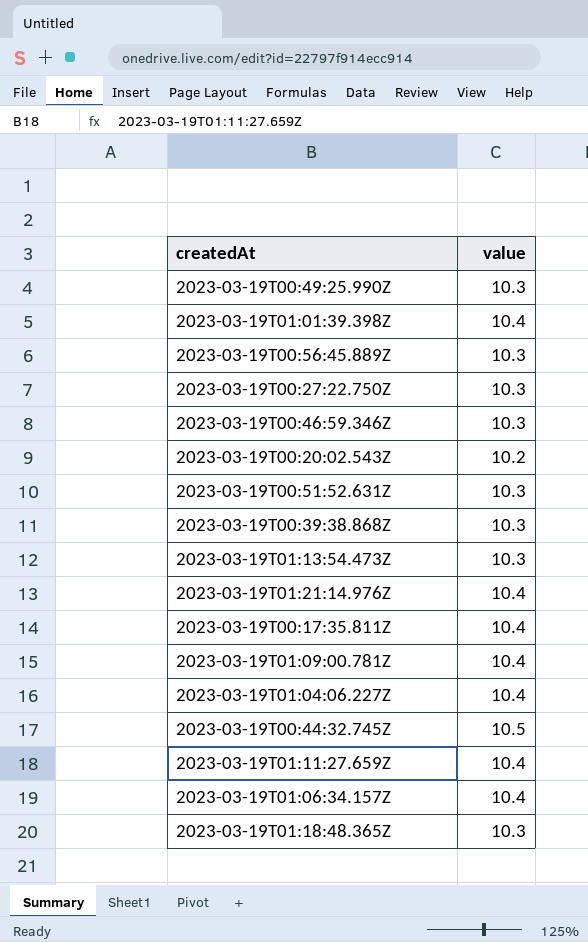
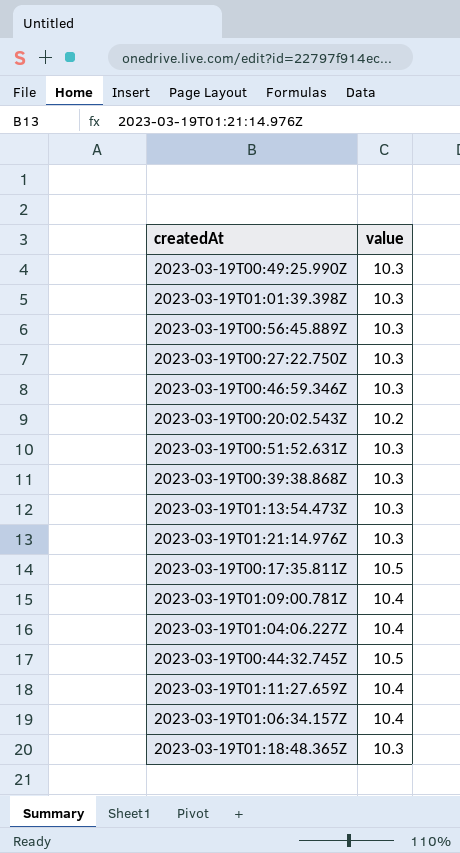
2023-03-19T01:01:39.398Z | value: 10.4 -> 10.3
2023-03-19T01:21:14.976Z | value: 10.4 -> 10.3
2023-03-19T00:17:35.811Z | value: 10.4 -> 10.5

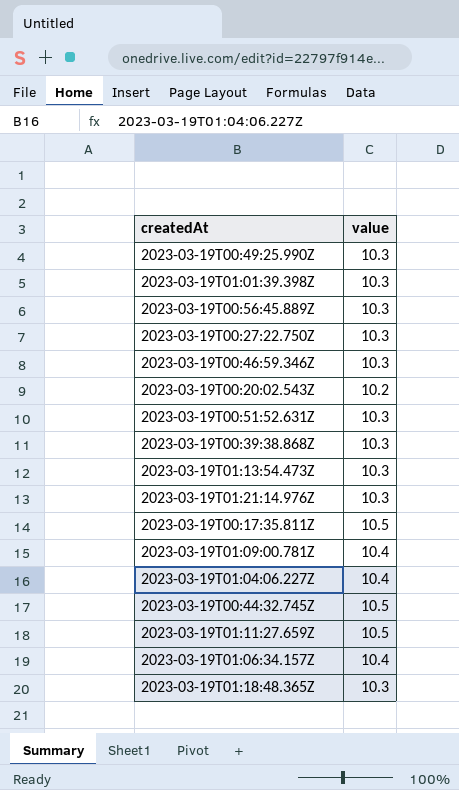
2023-03-19T01:11:27.659Z | value: 10.4 -> 10.5

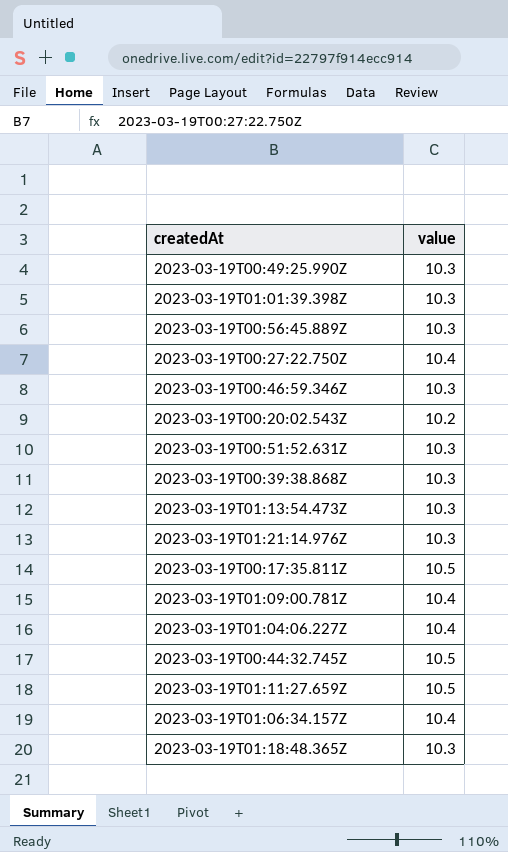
2023-03-19T00:27:22.750Z | value: 10.3 -> 10.4

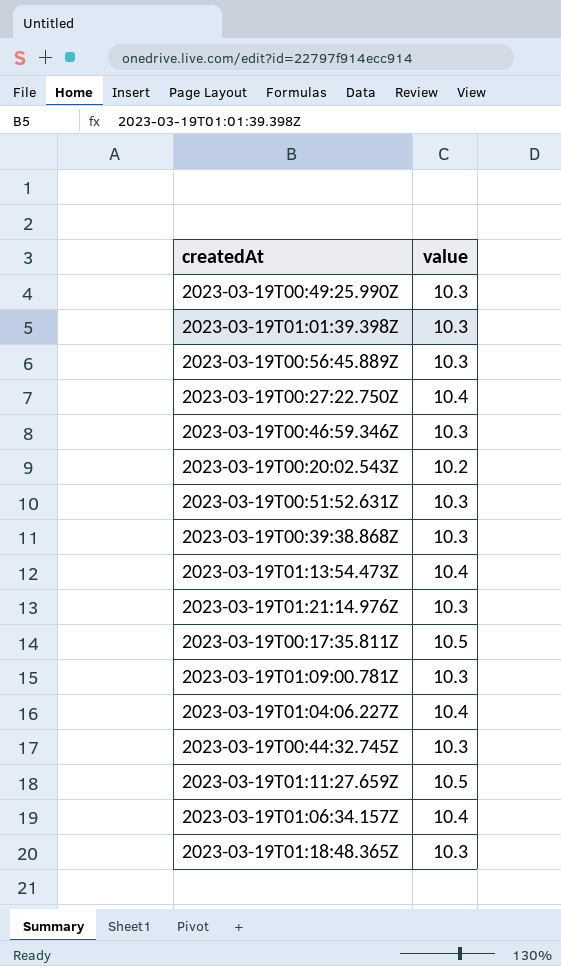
2023-03-19T01:13:54.473Z | value: 10.3 -> 10.4
2023-03-19T01:09:00.781Z | value: 10.4 -> 10.3
2023-03-19T00:44:32.745Z | value: 10.5 -> 10.3

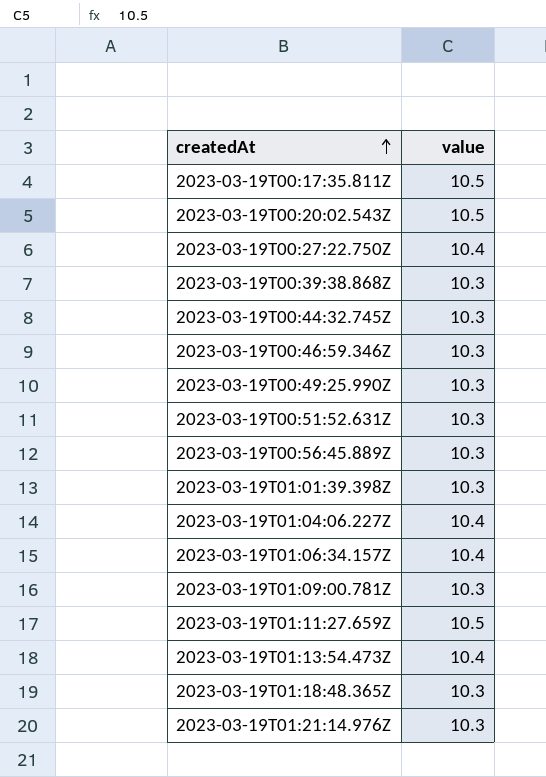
row order: none -> createdAt ascending
2023-03-19T00:20:02.543Z | value: 10.2 -> 10.5

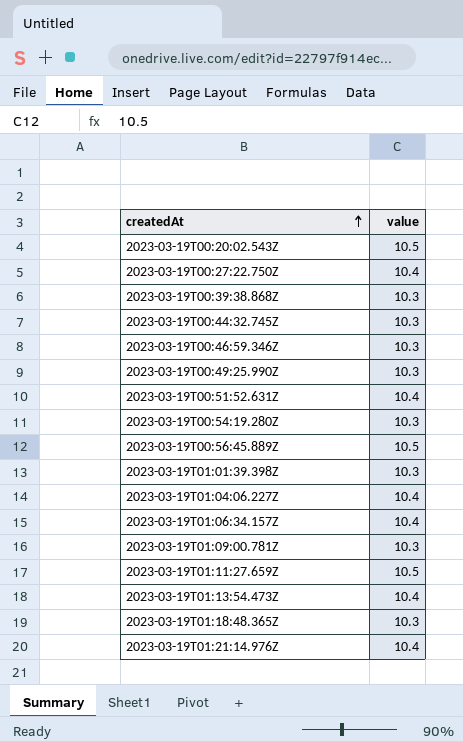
row 2023-03-19T00:17:35.811Z: 10.5 -> none
2023-03-19T00:51:52.631Z | value: 10.3 -> 10.4
row 2023-03-19T00:54:19.280Z: none -> 10.3
2023-03-19T00:56:45.889Z | value: 10.3 -> 10.5
2023-03-19T01:21:14.976Z | value: 10.3 -> 10.4

